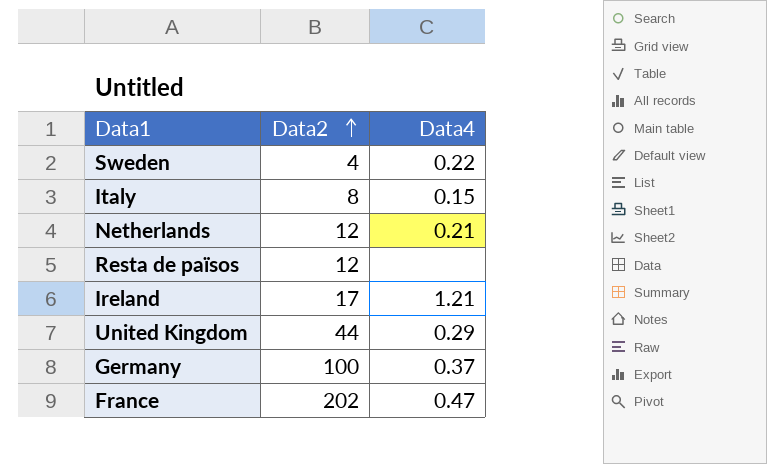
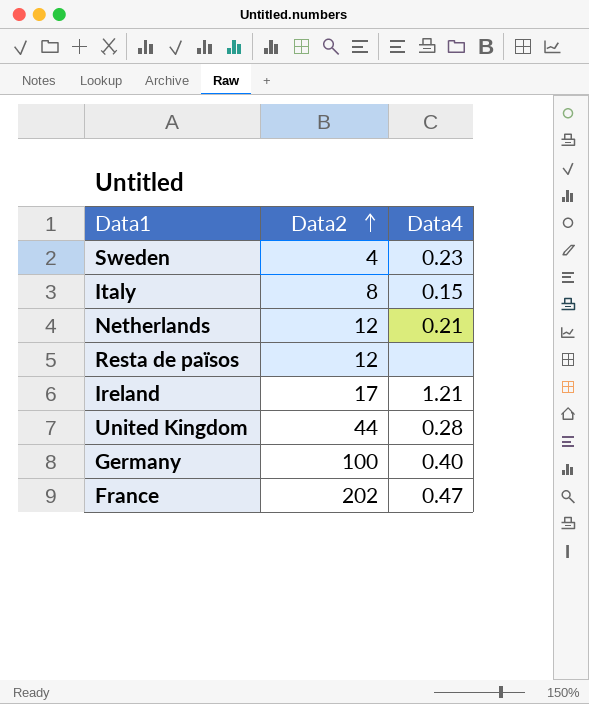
Sweden | Data4: 0.22 -> 0.23
United Kingdom | Data4: 0.29 -> 0.28
Germany | Data4: 0.37 -> 0.40

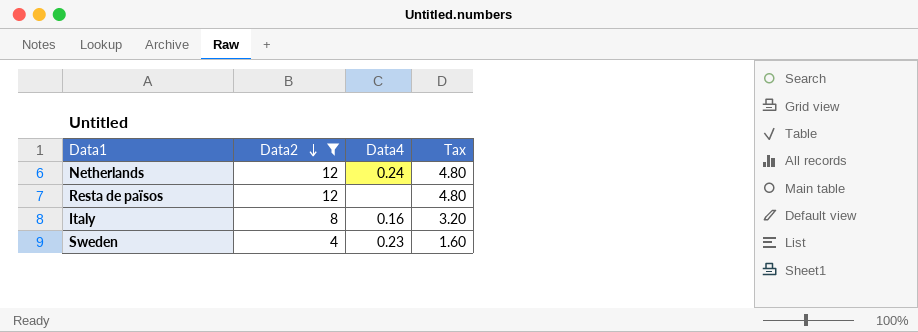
filter: none -> Data2 <= 12
row order: Data2 ascending -> Data2 descending
column Tax | formula: none -> [Data2] * 0.4
Netherlands | Data4: 0.21 -> 0.24
Italy | Data4: 0.15 -> 0.16

